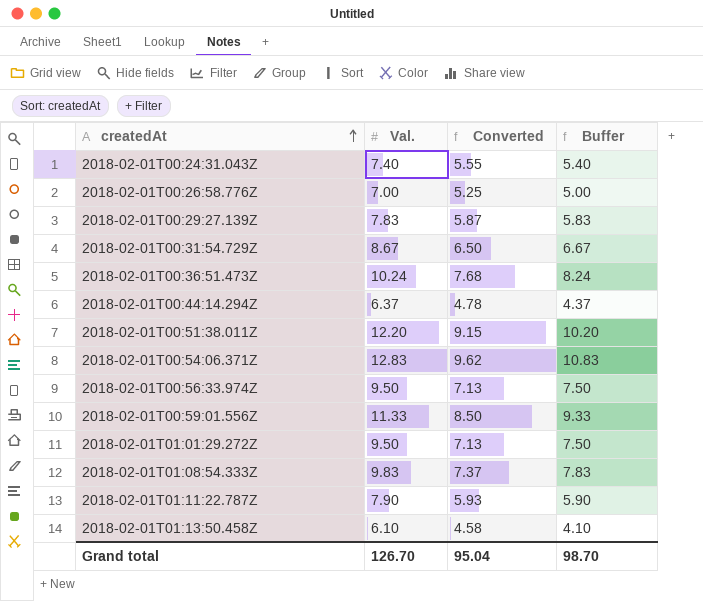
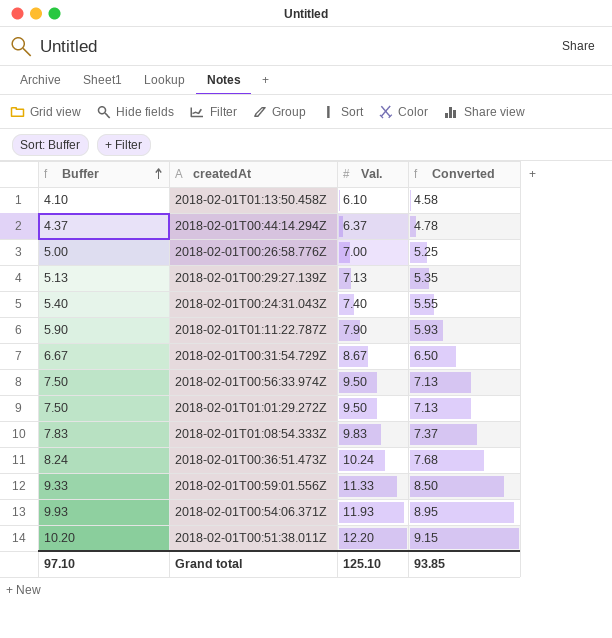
row order: createdAt ascending -> Buffer ascending
column Buffer | position: 4 -> 1
2018-02-01T00:29:27.139Z | Buffer: 5.83 -> 5.13
2018-02-01T00:29:27.139Z | Val.: 7.83 -> 7.13
2018-02-01T00:29:27.139Z | Converted: 5.87 -> 5.35
2018-02-01T00:54:06.371Z | Buffer: 10.83 -> 9.93
2018-02-01T00:54:06.371Z | Val.: 12.83 -> 11.93
2018-02-01T00:54:06.371Z | Converted: 9.62 -> 8.95
Grand total | Buffer: 98.70 -> 97.10
Grand total | Val.: 126.70 -> 125.10
Grand total | Converted: 95.04 -> 93.85

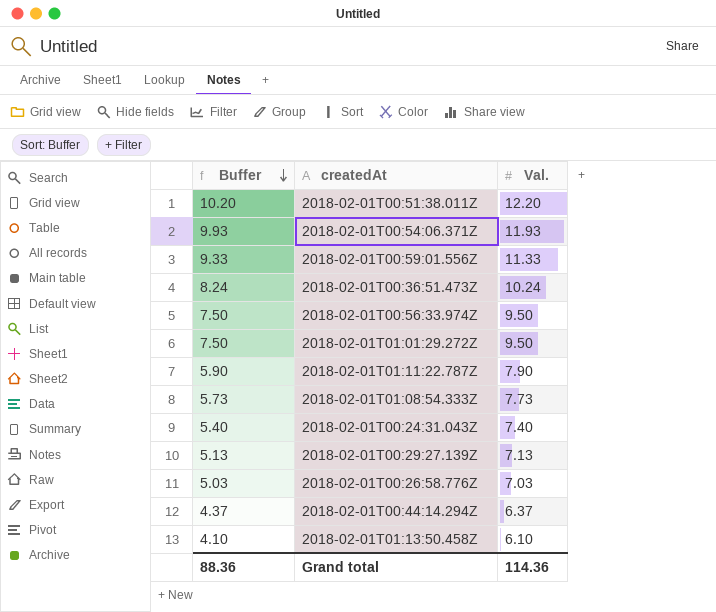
row order: Buffer ascending -> Buffer descending
column Converted | formula: [Val.] * 0.75 -> none
row 2018-02-01T00:31:54.729Z: 6.67 | 8.67 | 6.50 -> none
2018-02-01T01:08:54.333Z | Buffer: 7.83 -> 5.73
2018-02-01T01:08:54.333Z | Val.: 9.83 -> 7.73
2018-02-01T00:26:58.776Z | Buffer: 5.00 -> 5.03
2018-02-01T00:26:58.776Z | Val.: 7.00 -> 7.03
Grand total | Buffer: 97.10 -> 88.36
Grand total | Val.: 125.10 -> 114.36

